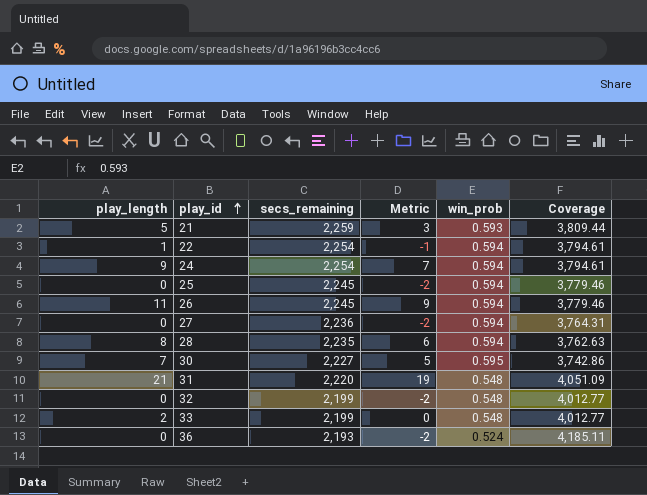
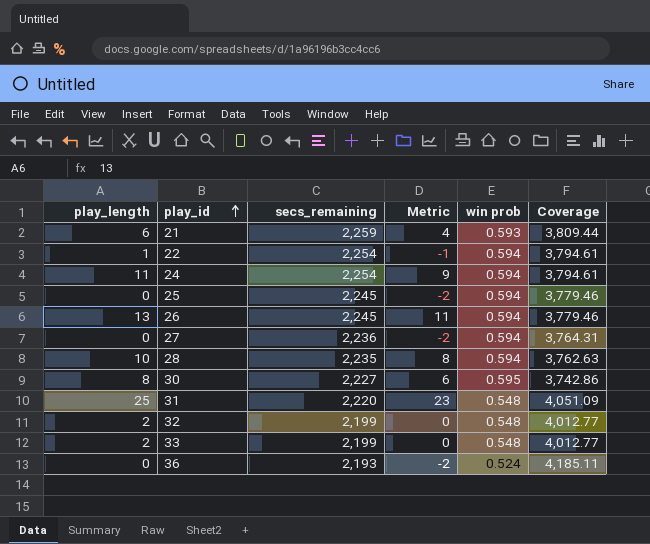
column name: win_prob -> win prob
21 | play_length: 5 -> 6
21 | Metric: 3 -> 4
24 | play_length: 9 -> 11
24 | Metric: 7 -> 9
26 | play_length: 11 -> 13
26 | Metric: 9 -> 11
28 | play_length: 8 -> 10
28 | Metric: 6 -> 8
30 | play_length: 7 -> 8
30 | Metric: 5 -> 6
31 | play_length: 21 -> 25
31 | Metric: 19 -> 23
32 | play_length: 0 -> 2
32 | Metric: -2 -> 0

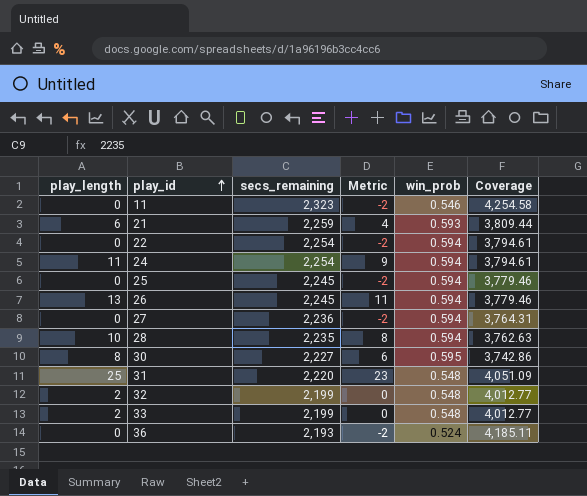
column name: win prob -> win_prob
row 11: none -> 0 | 2,323 | -2 | 0.546 | 4,254.58
22 | play_length: 1 -> 0
22 | Metric: -1 -> -2

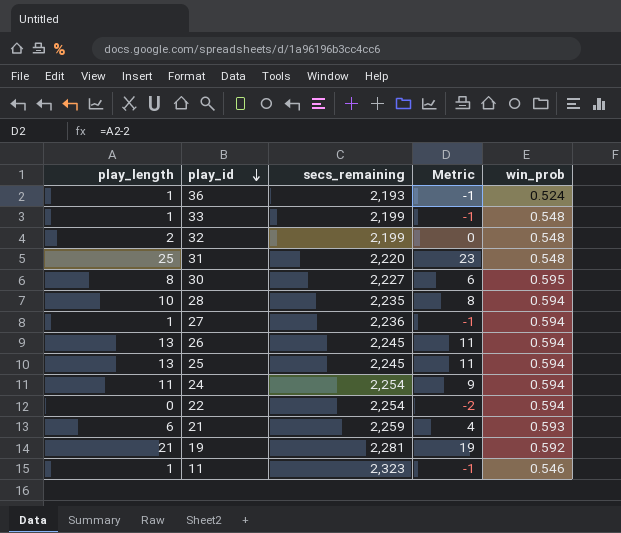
row order: play_id ascending -> play_id descending
column Coverage | formula: [secs_remaining] / [win_prob] -> none
36 | play_length: 0 -> 1
36 | Metric: -2 -> -1
33 | play_length: 2 -> 1
33 | Metric: 0 -> -1
27 | play_length: 0 -> 1
27 | Metric: -2 -> -1
25 | play_length: 0 -> 13
25 | Metric: -2 -> 11
row 19: none -> 21 | 2,281 | 19 | 0.592
11 | play_length: 0 -> 1
11 | Metric: -2 -> -1

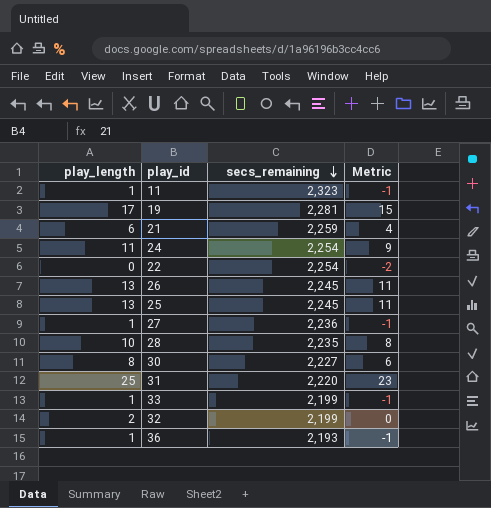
row order: play_id descending -> secs_remaining descending
column win_prob | position: 5 -> none
19 | play_length: 21 -> 17
19 | Metric: 19 -> 15

